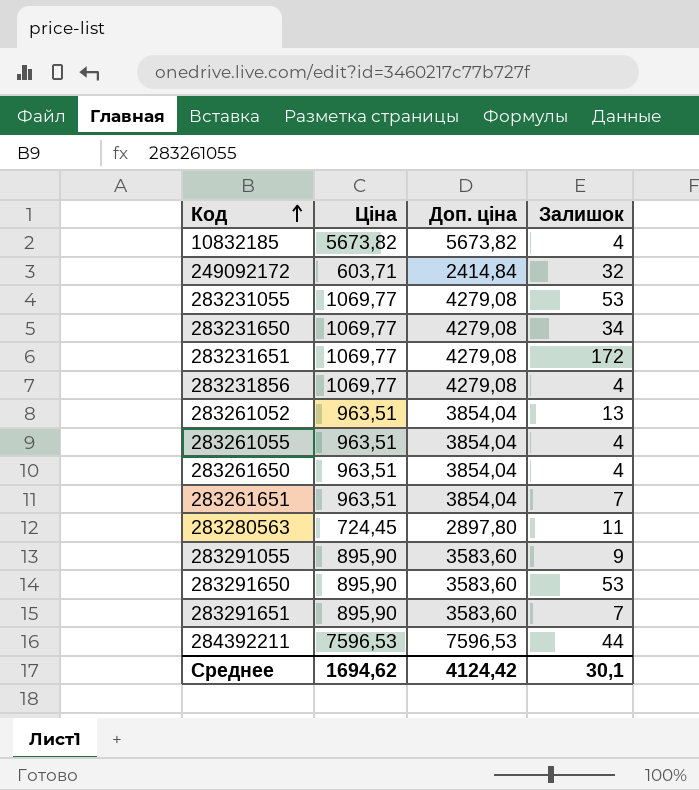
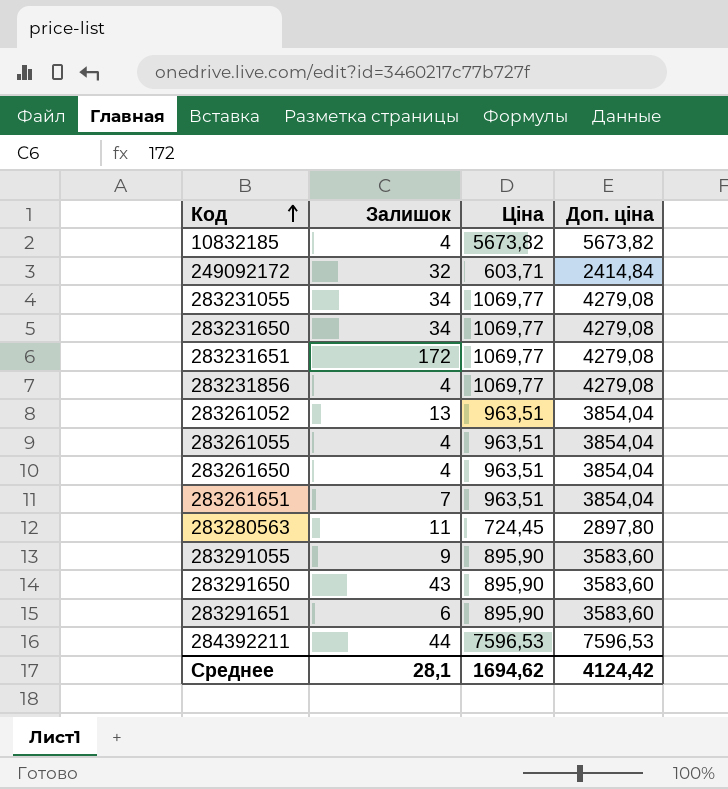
column Залишок | position: 4 -> 2
283231055 | Залишок: 53 -> 34
283291650 | Залишок: 53 -> 43
283291651 | Залишок: 7 -> 6
Среднее | Залишок: 30,1 -> 28,1

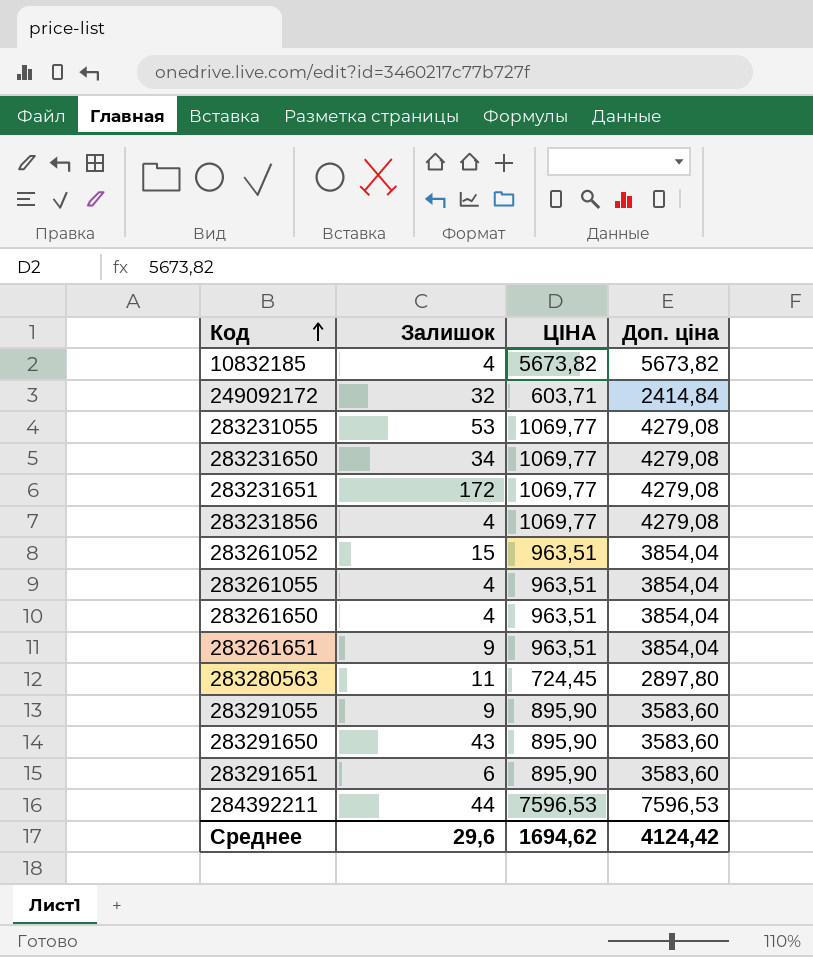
column name: Ціна -> ЦІНА
283231055 | Залишок: 34 -> 53
283261052 | Залишок: 13 -> 15
283261651 | Залишок: 7 -> 9
Среднее | Залишок: 28,1 -> 29,6

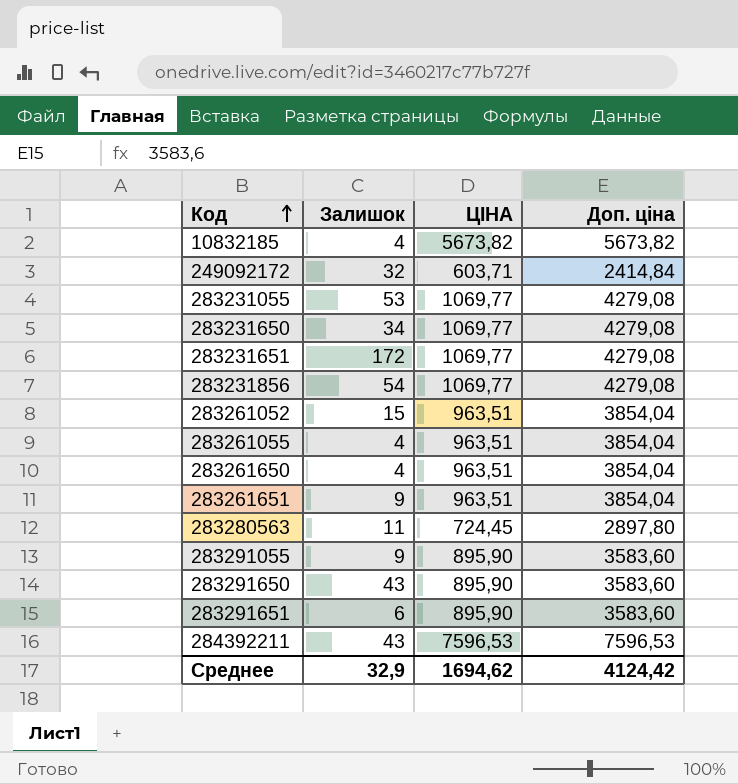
283231856 | Залишок: 4 -> 54
284392211 | Залишок: 44 -> 43
Среднее | Залишок: 29,6 -> 32,9

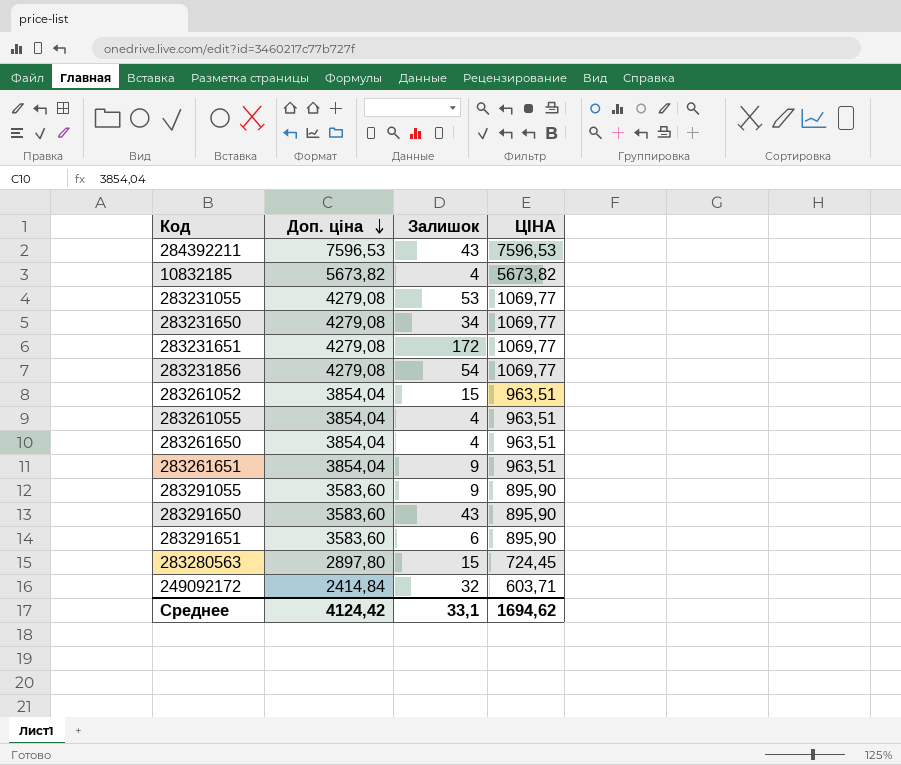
row order: Код ascending -> Доп. ціна descending
column Доп. ціна | position: 4 -> 2
283280563 | Залишок: 11 -> 15
Среднее | Залишок: 32,9 -> 33,1

